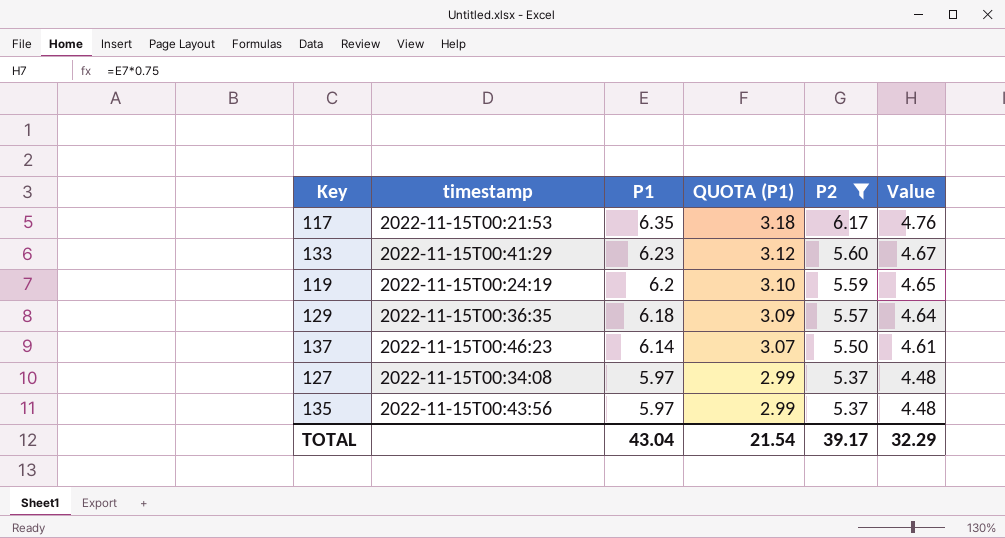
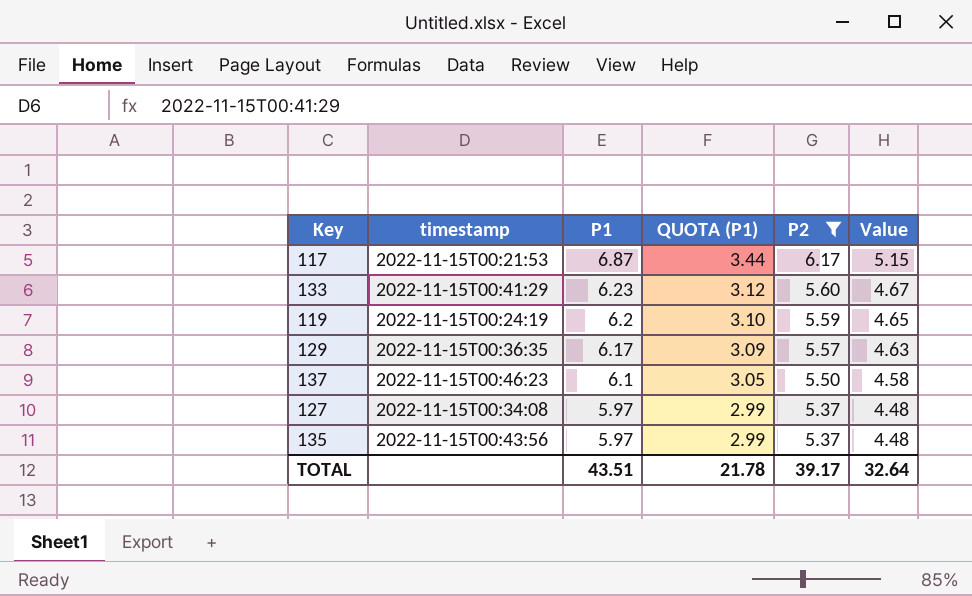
117 | P1: 6.35 -> 6.87
117 | QUOTA (P1): 3.18 -> 3.44
117 | Value: 4.76 -> 5.15
129 | P1: 6.18 -> 6.17
129 | Value: 4.64 -> 4.63
137 | P1: 6.14 -> 6.1
137 | QUOTA (P1): 3.07 -> 3.05
137 | Value: 4.61 -> 4.58
TOTAL | P1: 43.04 -> 43.51
TOTAL | QUOTA (P1): 21.54 -> 21.78
TOTAL | Value: 32.29 -> 32.64

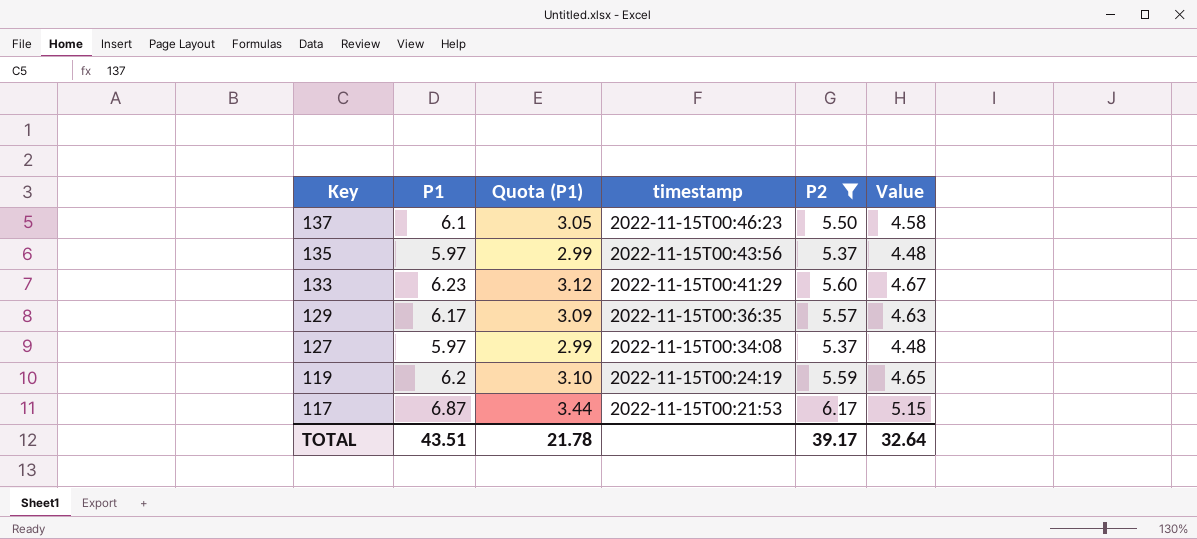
row order: P1 descending -> Key descending
column name: QUOTA (P1) -> Quota (P1)
column timestamp | position: 2 -> 4

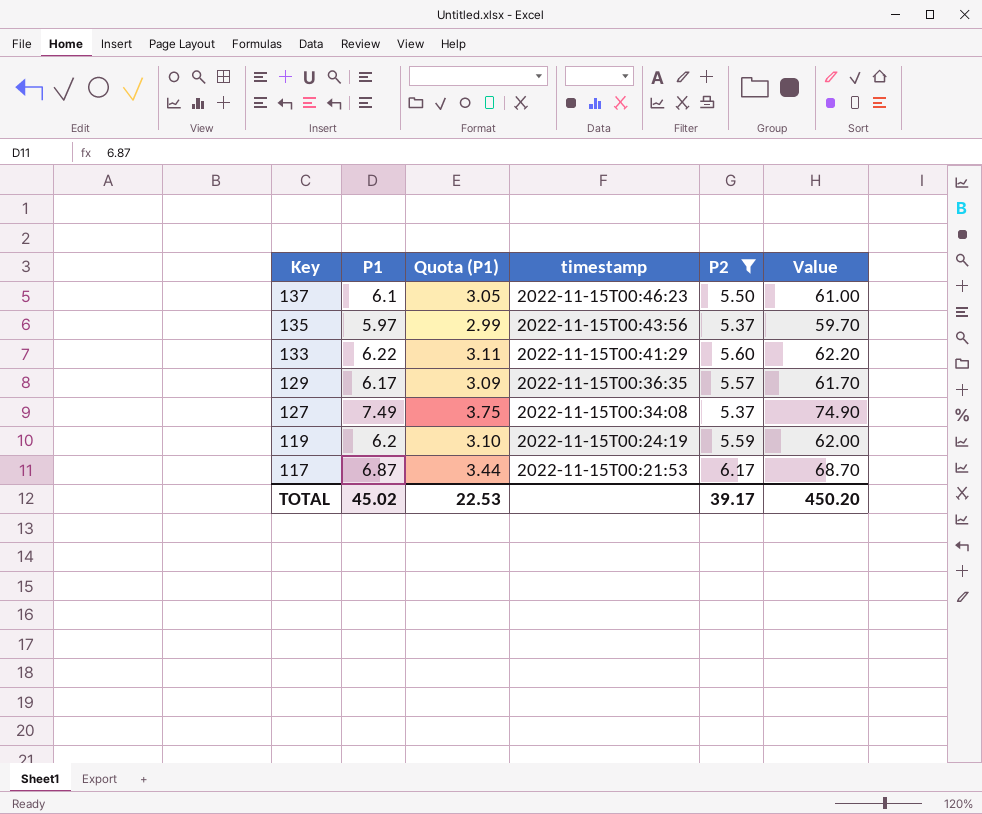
column Value | formula: [P1] * 0.75 -> [P1] * 10
133 | P1: 6.23 -> 6.22
133 | Quota (P1): 3.12 -> 3.11
127 | P1: 5.97 -> 7.49
127 | Quota (P1): 2.99 -> 3.75
TOTAL | P1: 43.51 -> 45.02
TOTAL | Quota (P1): 21.78 -> 22.53
TOTAL | Value: 32.64 -> 450.20

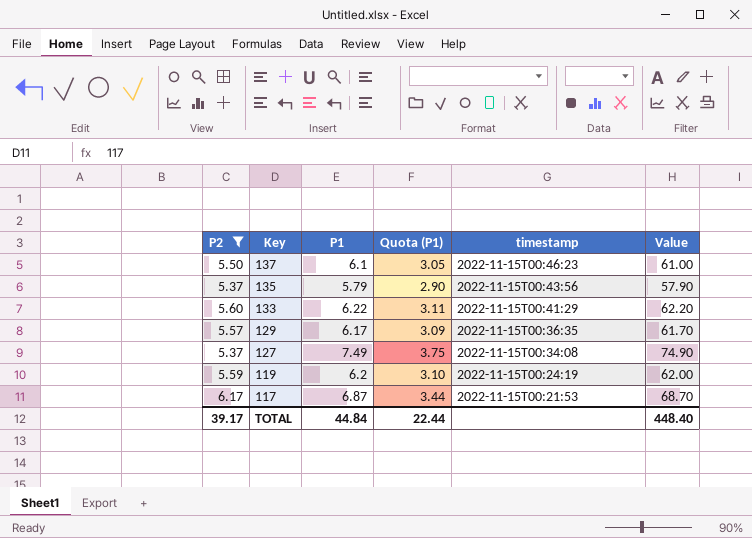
column P2 | position: 5 -> 1
135 | P1: 5.97 -> 5.79
135 | Quota (P1): 2.99 -> 2.90
135 | Value: 59.70 -> 57.90
TOTAL | P1: 45.02 -> 44.84
TOTAL | Quota (P1): 22.53 -> 22.44
TOTAL | Value: 450.20 -> 448.40

